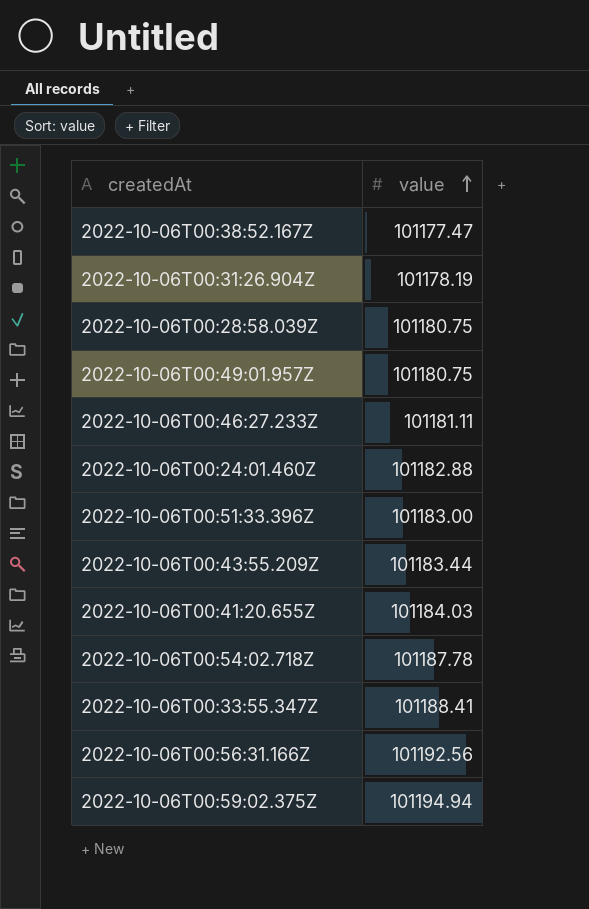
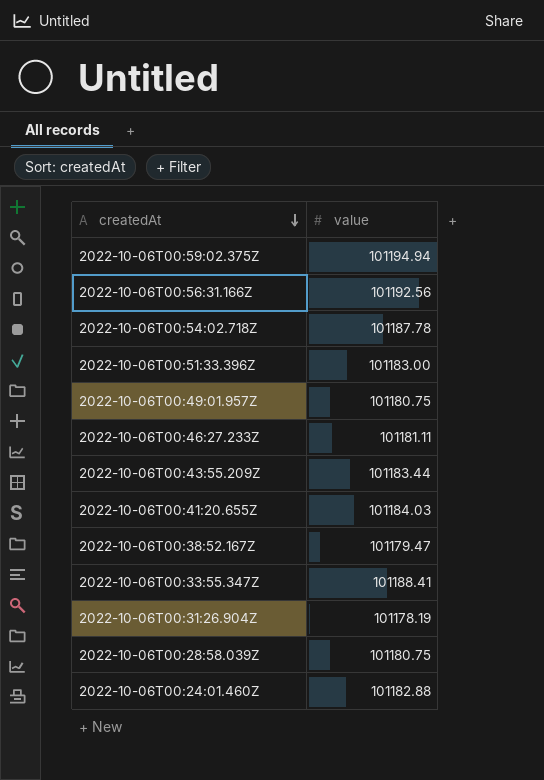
row order: value ascending -> createdAt descending
2022-10-06T00:38:52.167Z | value: 101177.47 -> 101179.47

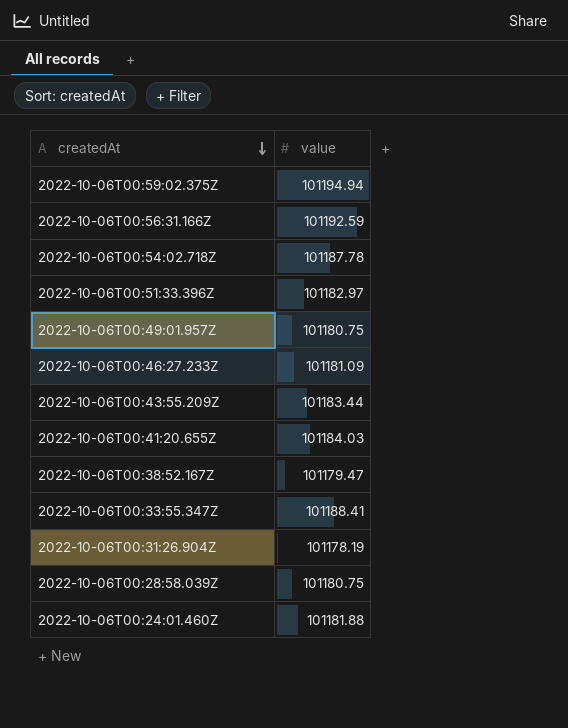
2022-10-06T00:56:31.166Z | value: 101192.56 -> 101192.59
2022-10-06T00:51:33.396Z | value: 101183.00 -> 101182.97
2022-10-06T00:46:27.233Z | value: 101181.11 -> 101181.09
2022-10-06T00:24:01.460Z | value: 101182.88 -> 101181.88

